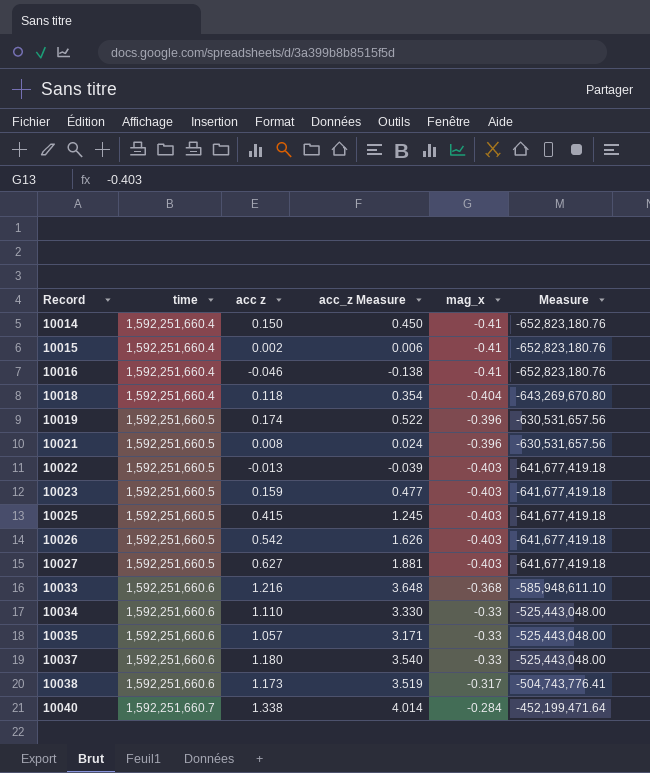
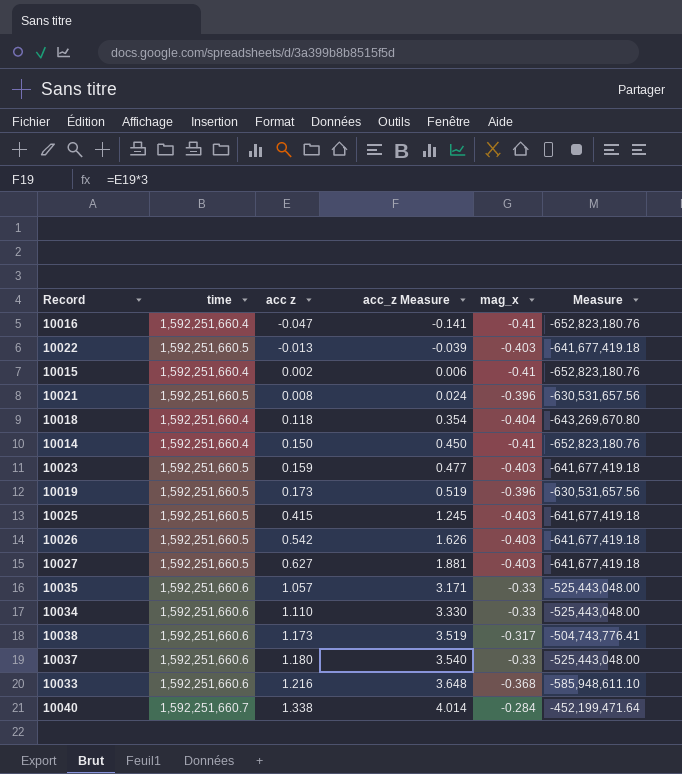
row order: Record ascending -> acc z ascending
10016 | acc z: -0.046 -> -0.047
10016 | acc_z Measure: -0.138 -> -0.141
10019 | acc z: 0.174 -> 0.173
10019 | acc_z Measure: 0.522 -> 0.519

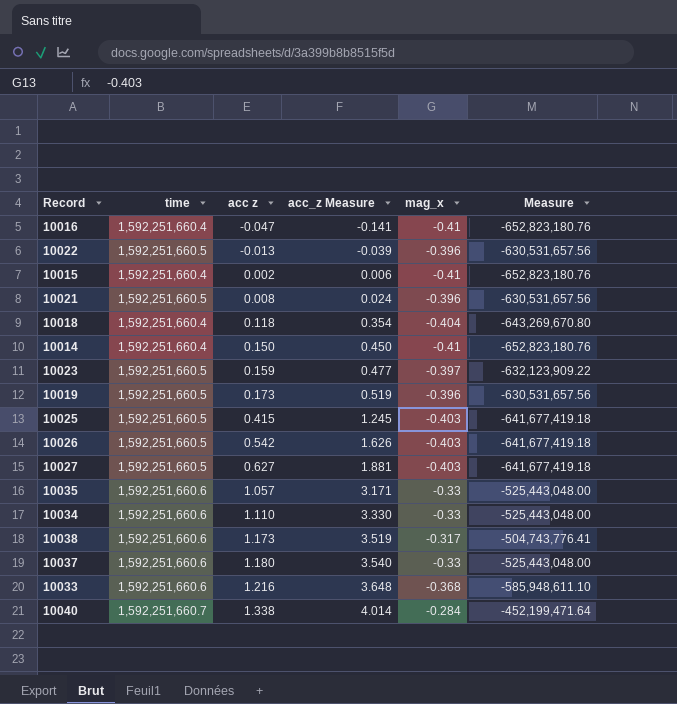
10022 | mag_x: -0.403 -> -0.396
10022 | Measure: -641,677,419.18 -> -630,531,657.56
10023 | mag_x: -0.403 -> -0.397
10023 | Measure: -641,677,419.18 -> -632,123,909.22

